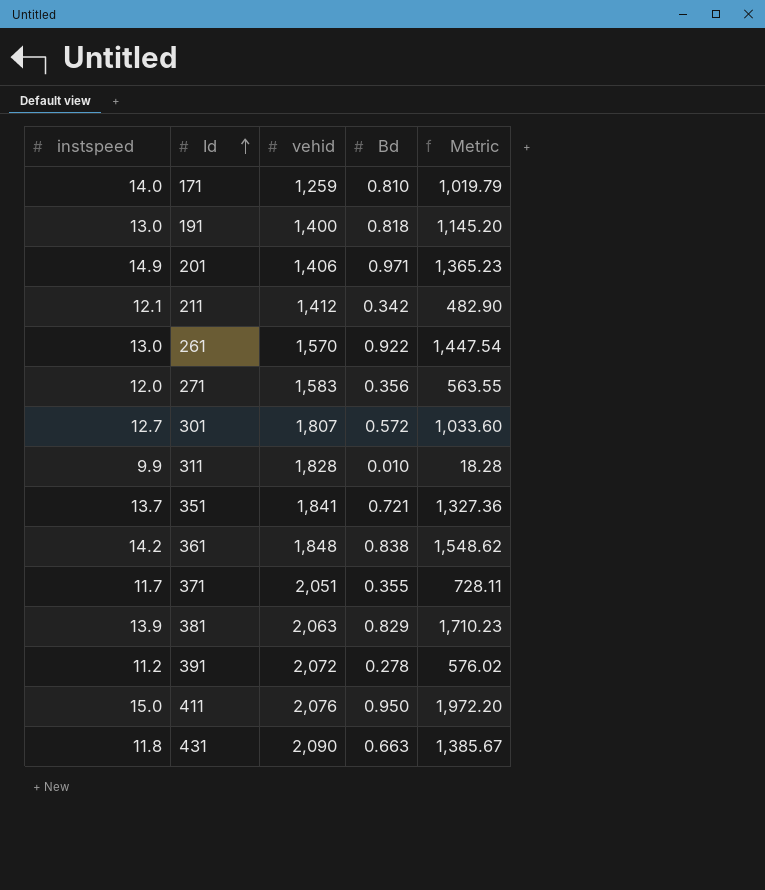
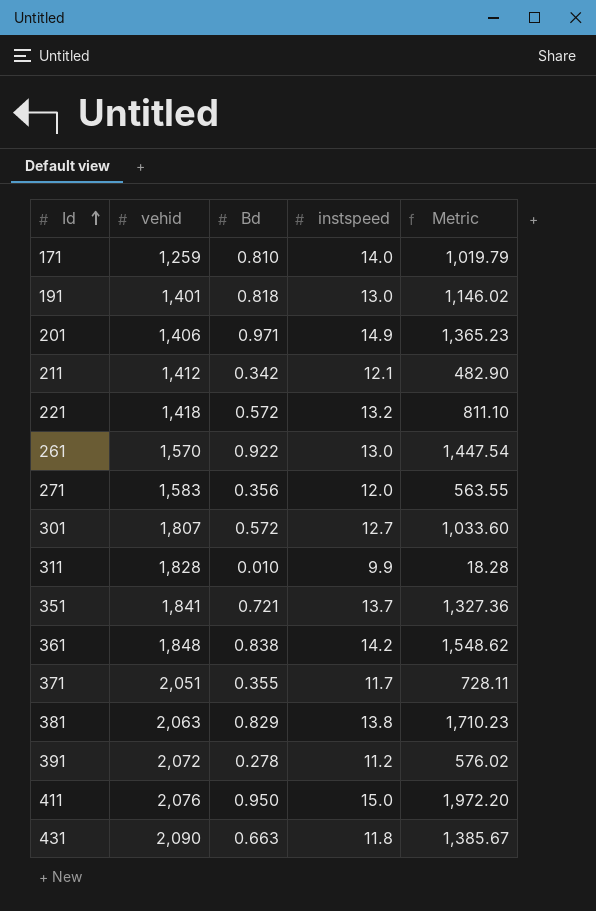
column instspeed | position: 1 -> 4
191 | vehid: 1,400 -> 1,401
191 | Metric: 1,145.20 -> 1,146.02
row 221: none -> 1,418 | 0.572 | 13.2 | 811.10
381 | instspeed: 13.9 -> 13.8

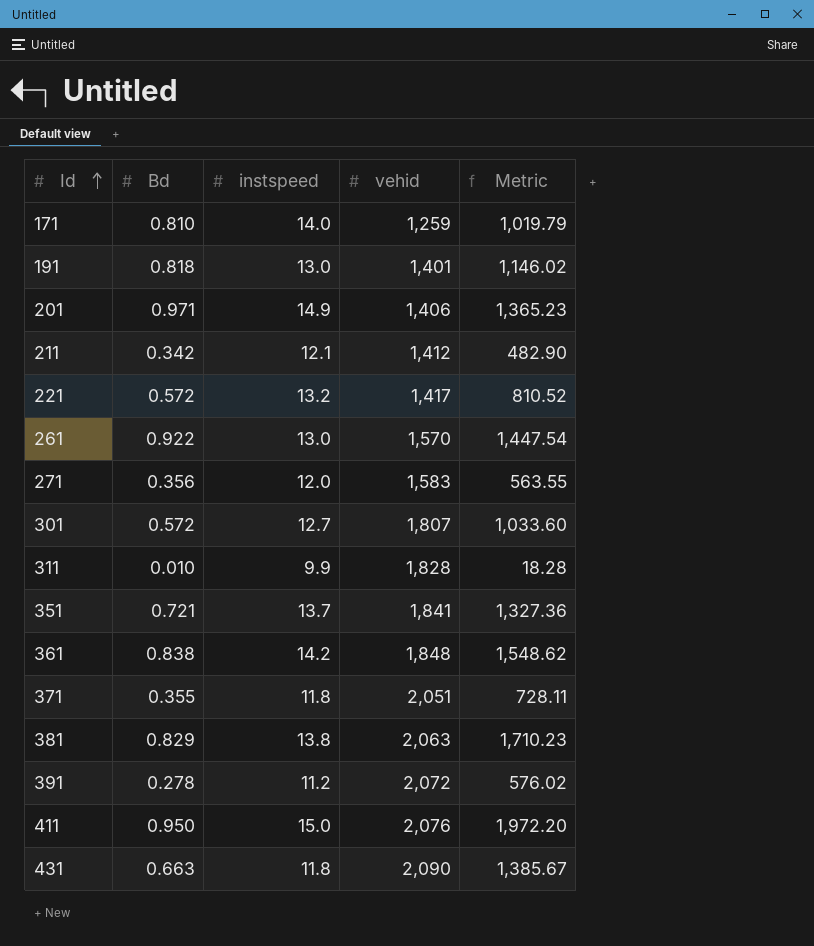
column vehid | position: 2 -> 4
221 | vehid: 1,418 -> 1,417
221 | Metric: 811.10 -> 810.52
371 | instspeed: 11.7 -> 11.8

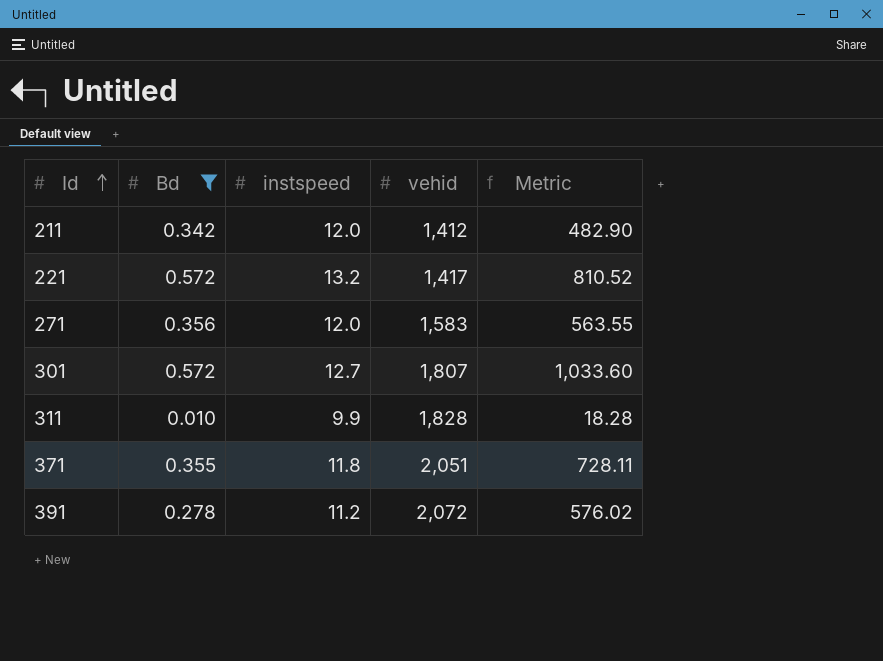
filter: none -> Bd <= 0.572
211 | instspeed: 12.1 -> 12.0

